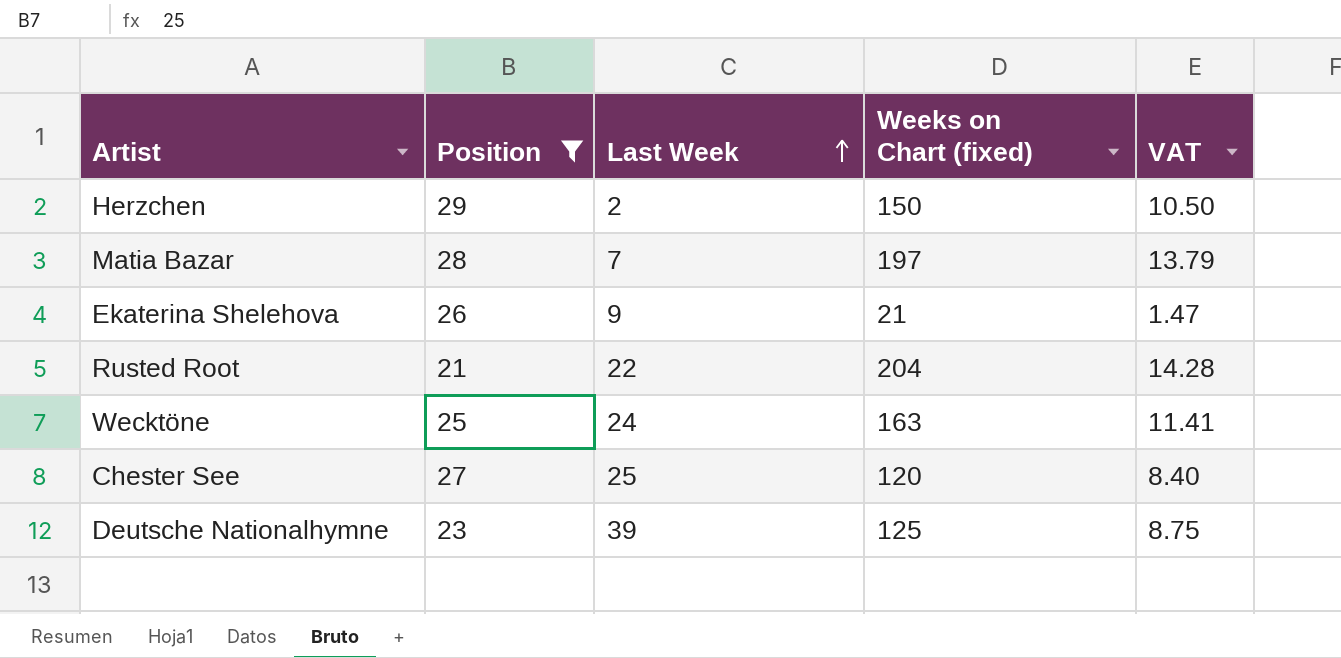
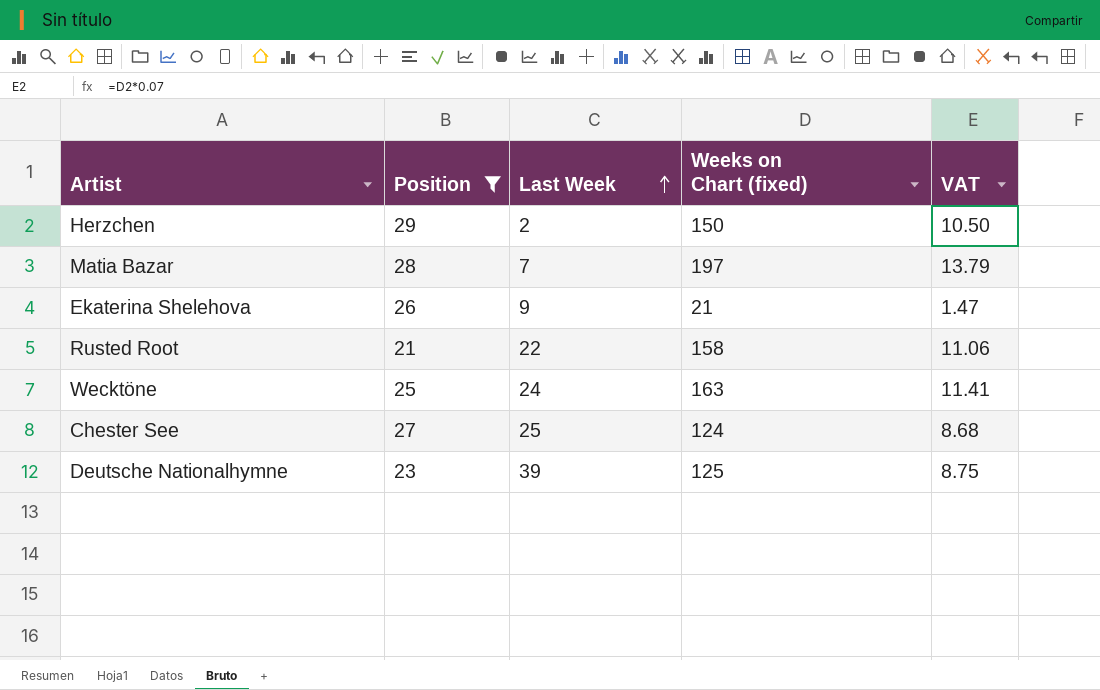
Rusted Root | Weeks on Chart (fixed): 204 -> 158
Rusted Root | VAT: 14.28 -> 11.06
Chester See | Weeks on Chart (fixed): 120 -> 124
Chester See | VAT: 8.40 -> 8.68

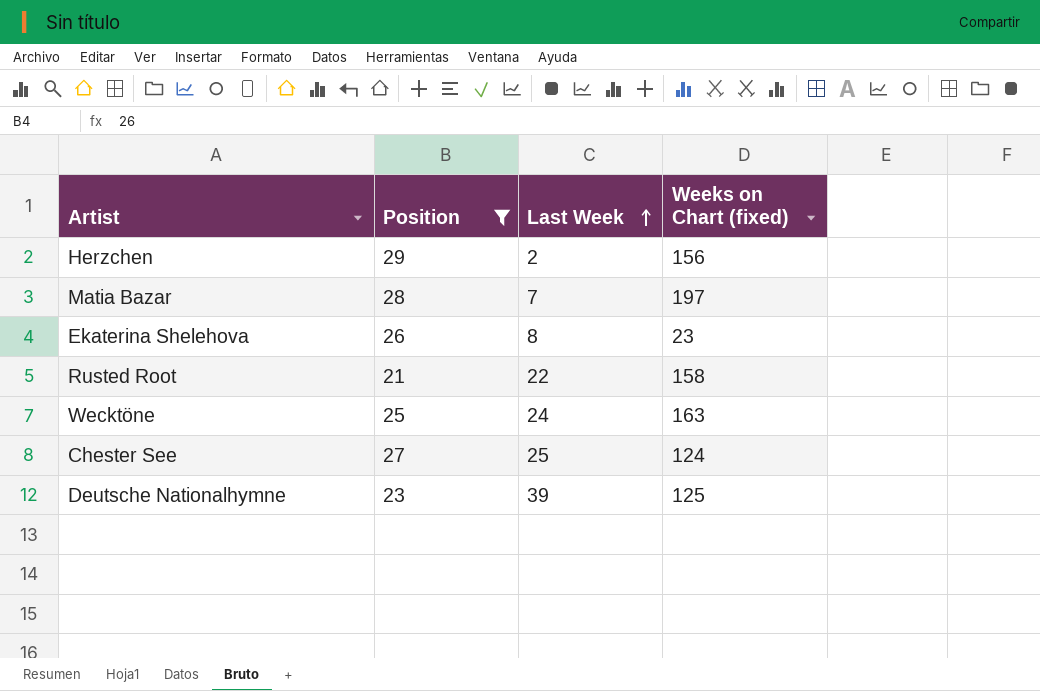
column VAT | formula: [Weeks on Chart (fixed)] * 0.07 -> none
Herzchen | Weeks on Chart (fixed): 150 -> 156
Ekaterina Shelehova | Last Week: 9 -> 8
Ekaterina Shelehova | Weeks on Chart (fixed): 21 -> 23

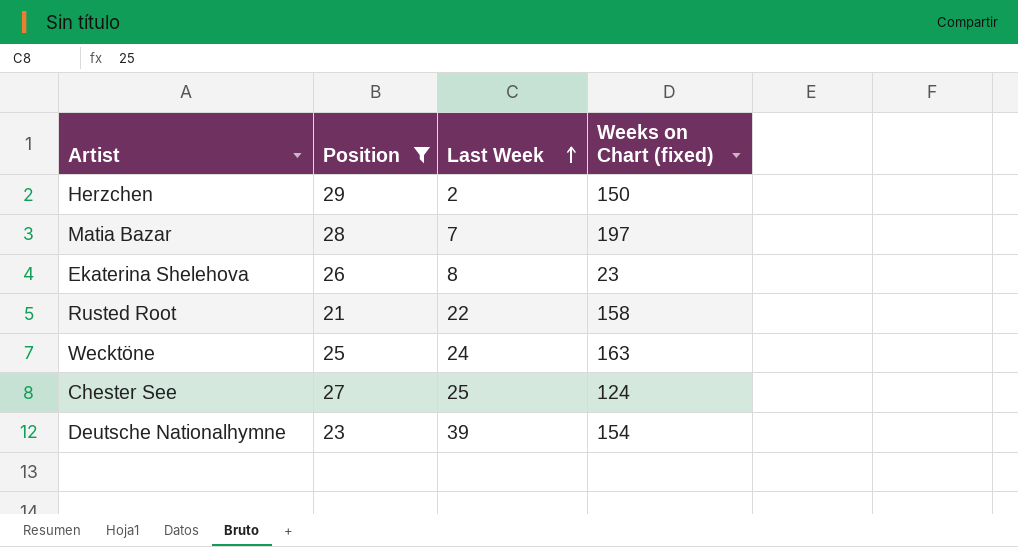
Herzchen | Weeks on Chart (fixed): 156 -> 150
Deutsche Nationalhymne | Weeks on Chart (fixed): 125 -> 154

